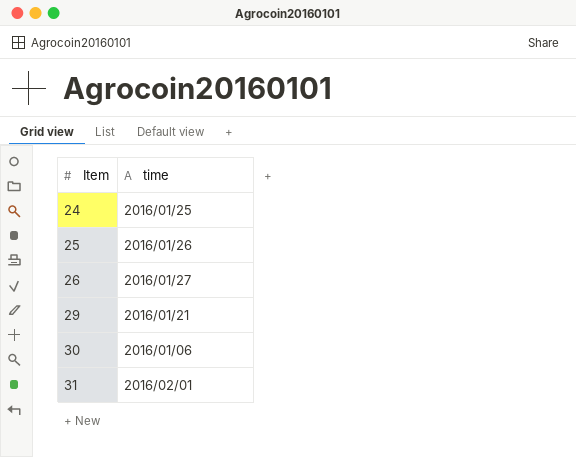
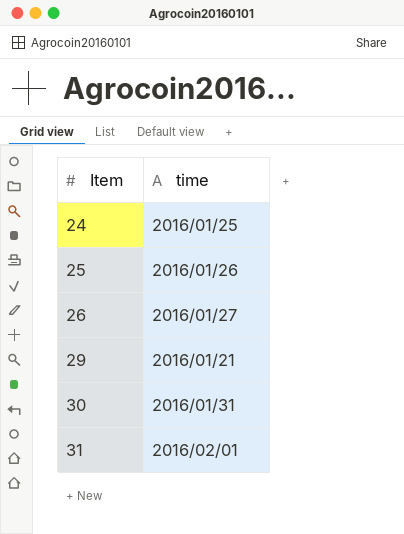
30 | time: 2016/01/06 -> 2016/01/31

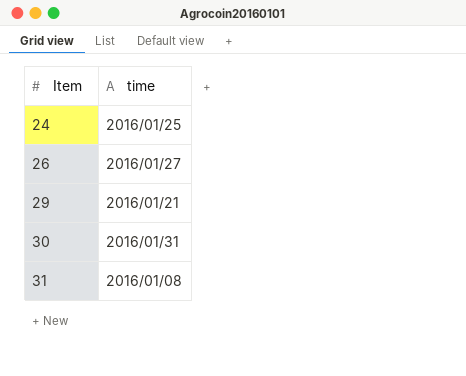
row 25: 2016/01/26 -> none
31 | time: 2016/02/01 -> 2016/01/08

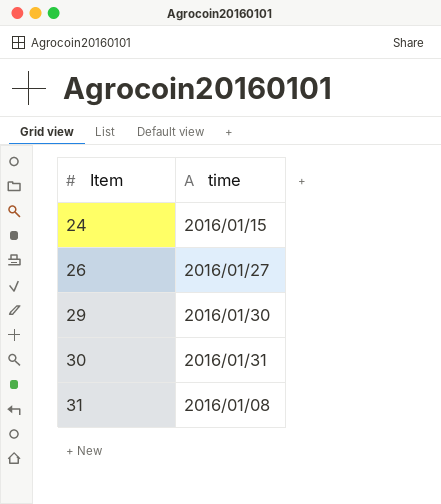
24 | time: 2016/01/25 -> 2016/01/15
29 | time: 2016/01/21 -> 2016/01/30

